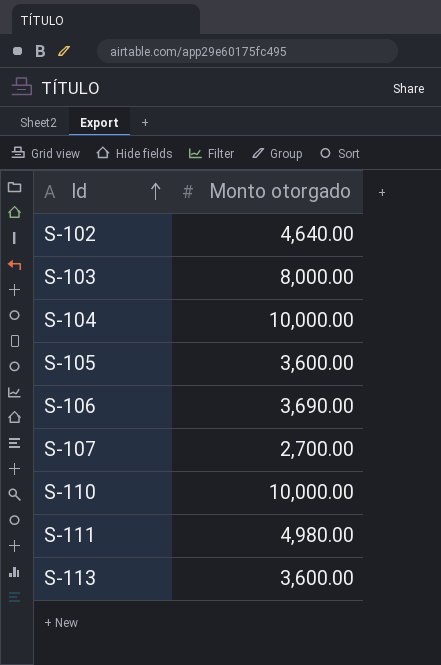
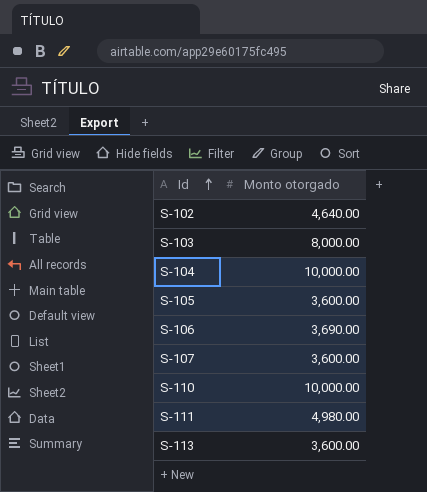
S-107 | Monto otorgado: 2,700.00 -> 3,600.00

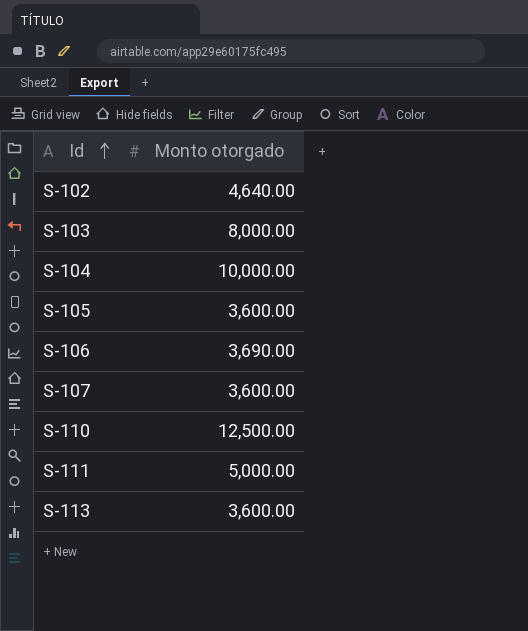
S-110 | Monto otorgado: 10,000.00 -> 12,500.00
S-111 | Monto otorgado: 4,980.00 -> 5,000.00

